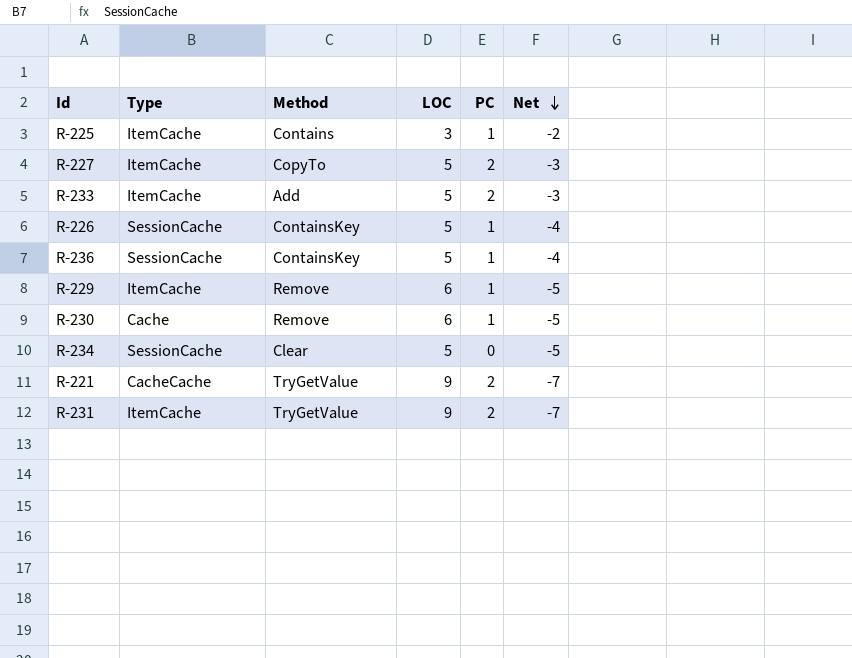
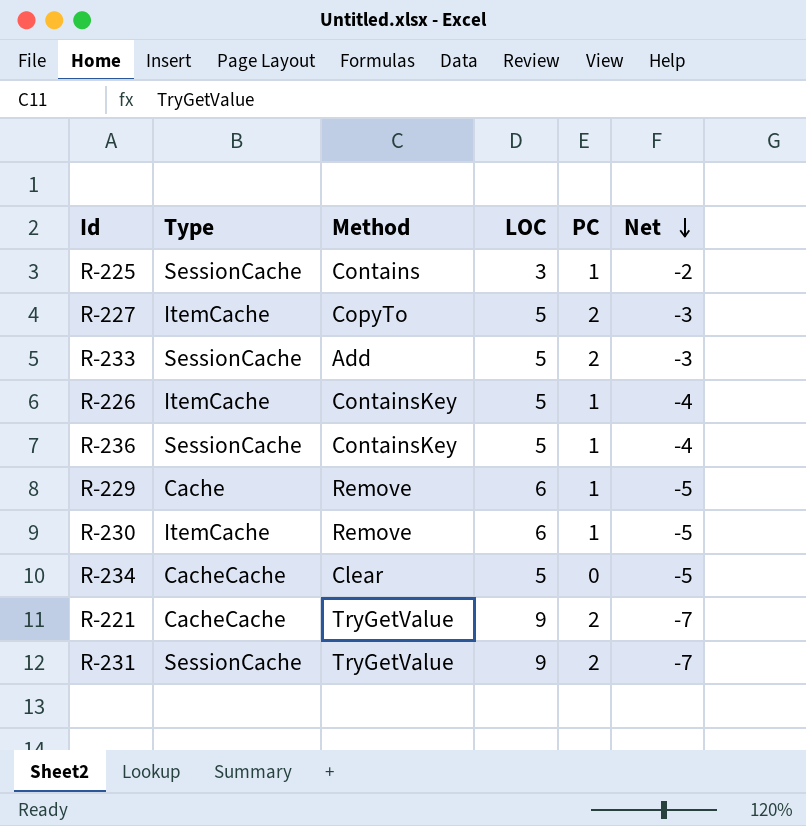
R-225 | Type: ItemCache -> SessionCache
R-233 | Type: ItemCache -> SessionCache
R-226 | Type: SessionCache -> ItemCache
R-229 | Type: ItemCache -> Cache
R-230 | Type: Cache -> ItemCache
R-234 | Type: SessionCache -> CacheCache
R-231 | Type: ItemCache -> SessionCache

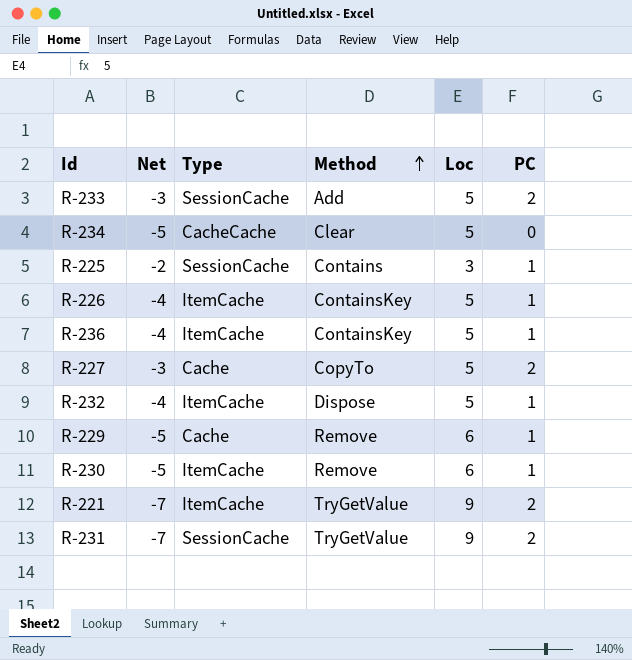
row order: Net descending -> Method ascending
column Net | position: 6 -> 2
column name: LOC -> Loc
R-236 | Type: SessionCache -> ItemCache
R-227 | Type: ItemCache -> Cache
row R-232: none -> -4 | ItemCache | Dispose | 5 | 1
R-221 | Type: CacheCache -> ItemCache

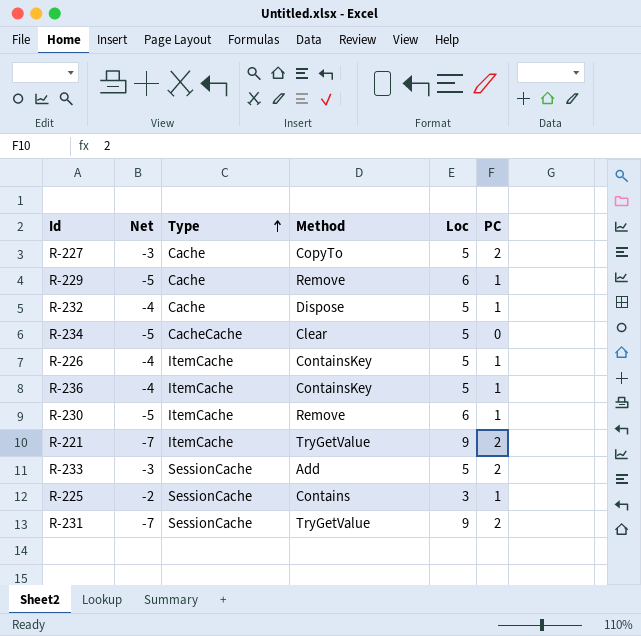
row order: Method ascending -> Type ascending
R-232 | Type: ItemCache -> Cache

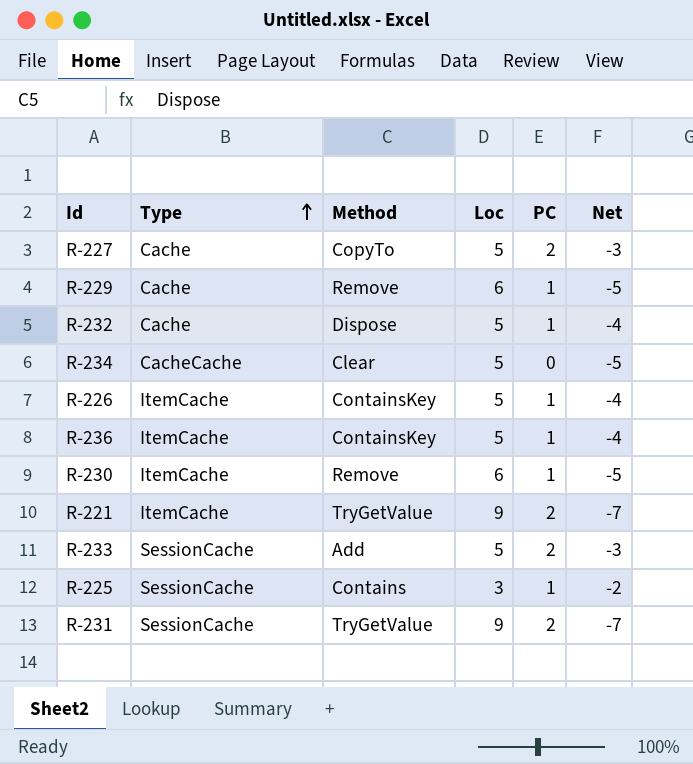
column Net | position: 2 -> 6

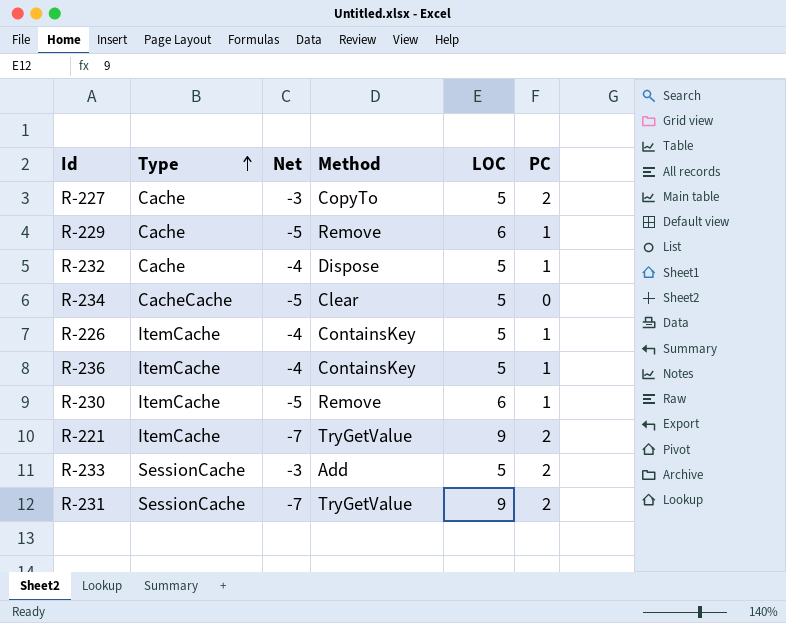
column Net | position: 6 -> 3
column name: Loc -> LOC
row R-225: SessionCache | Contains | 3 | 1 | -2 -> none

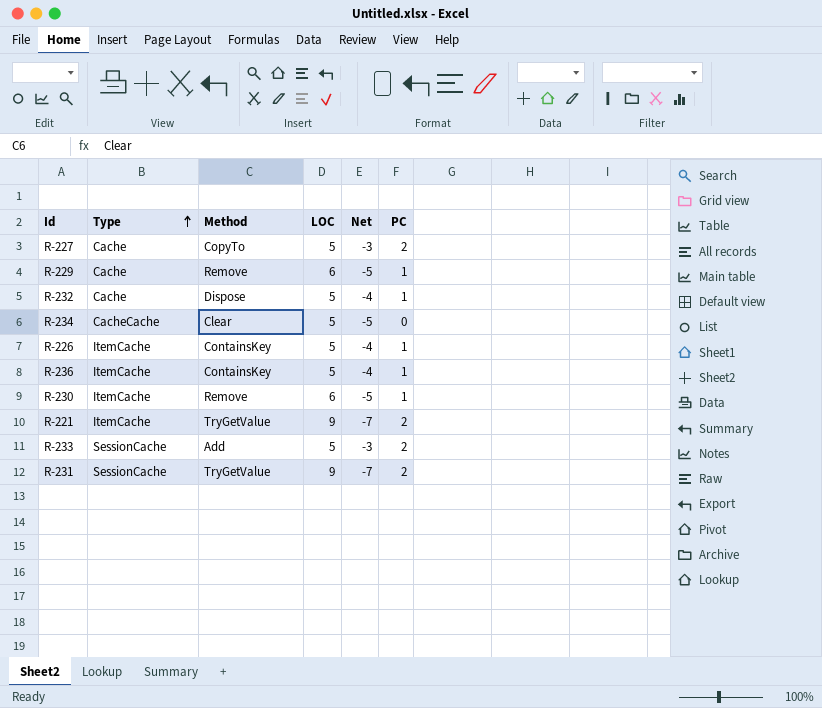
column Net | position: 3 -> 5

